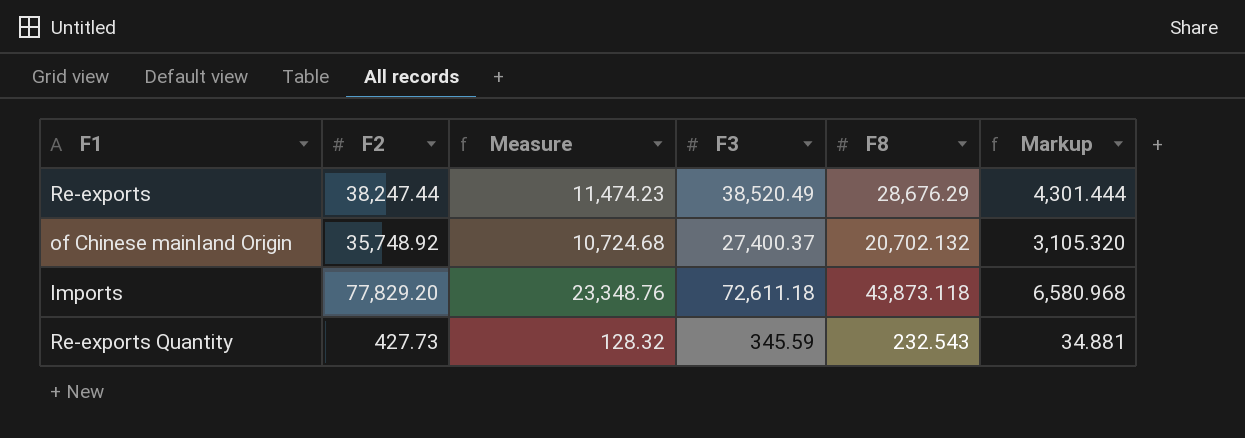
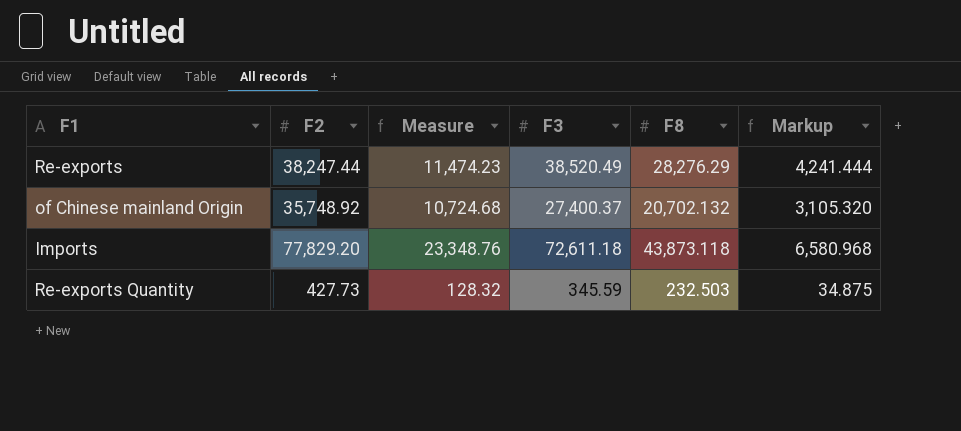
Re-exports | F8: 28,676.29 -> 28,276.29
Re-exports | Markup: 4,301.444 -> 4,241.444
Re-exports Quantity | F8: 232.543 -> 232.503
Re-exports Quantity | Markup: 34.881 -> 34.875

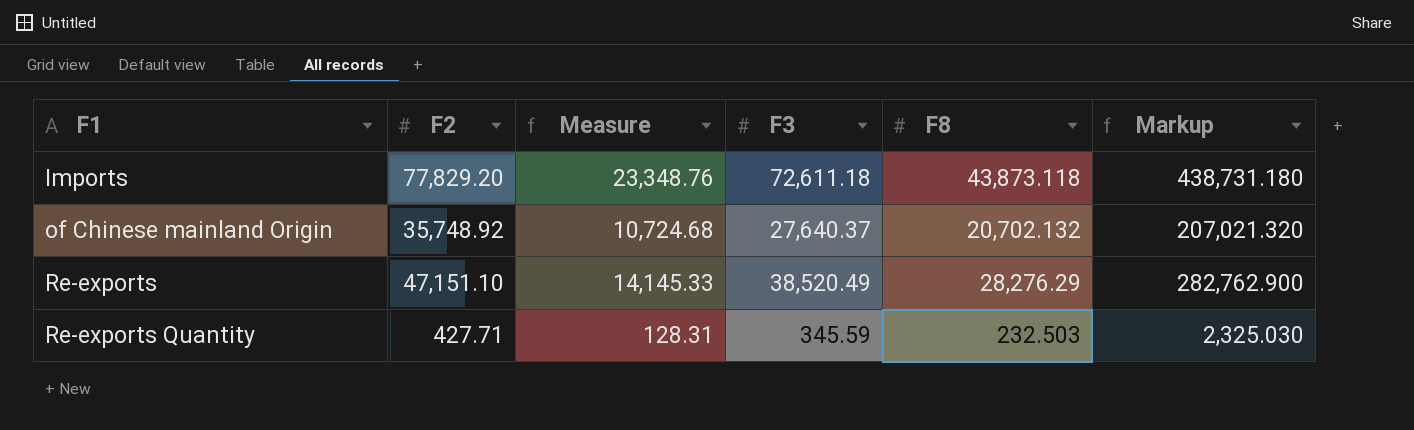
row order: none -> F1 ascending
column Markup | formula: [F8] * 0.15 -> [F8] * 10
of Chinese mainland Origin | F3: 27,400.37 -> 27,640.37
Re-exports | F2: 38,247.44 -> 47,151.10
Re-exports | Measure: 11,474.23 -> 14,145.33
Re-exports Quantity | F2: 427.73 -> 427.71
Re-exports Quantity | Measure: 128.32 -> 128.31

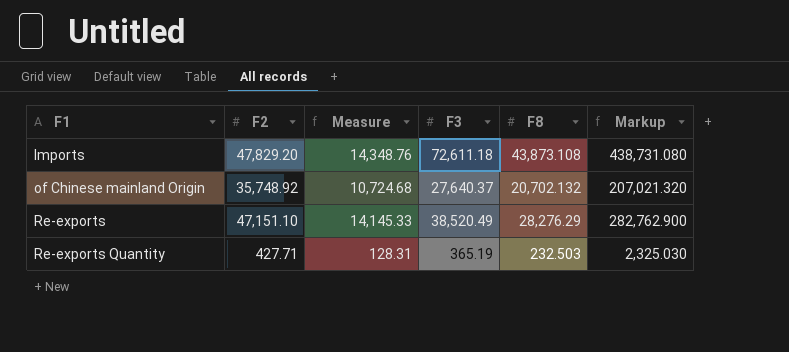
Imports | F2: 77,829.20 -> 47,829.20
Imports | Measure: 23,348.76 -> 14,348.76
Imports | F8: 43,873.118 -> 43,873.108
Imports | Markup: 438,731.180 -> 438,731.080
Re-exports Quantity | F3: 345.59 -> 365.19

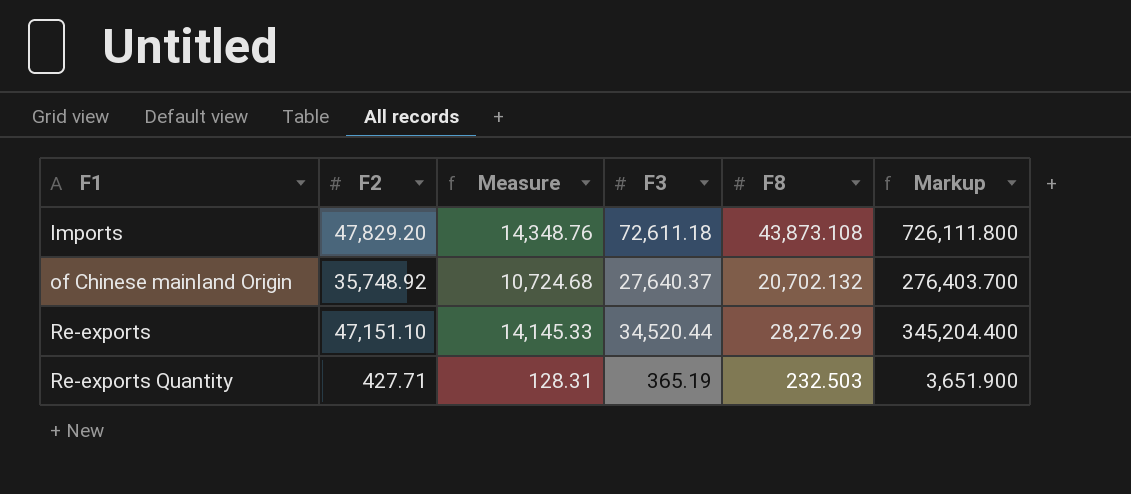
column Markup | formula: [F8] * 10 -> [F3] * 10
Re-exports | F3: 38,520.49 -> 34,520.44

